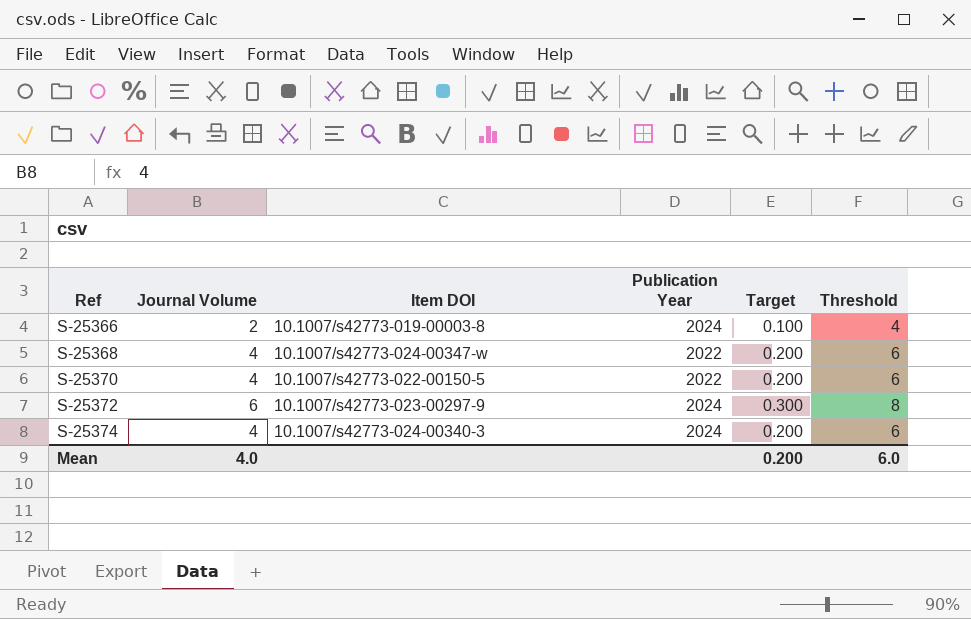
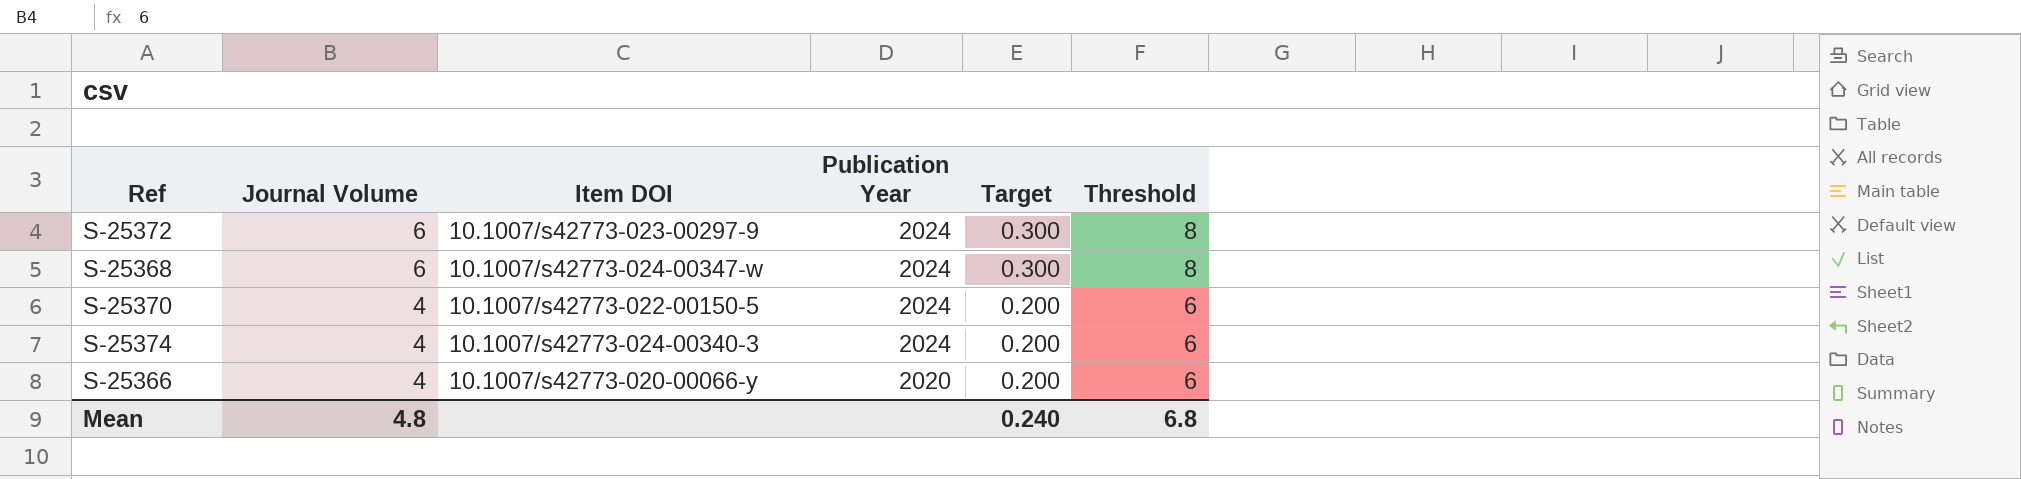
row order: Ref ascending -> Journal Volume descending
S-25368 | Journal Volume: 4 -> 6
S-25368 | Publication Year: 2022 -> 2024
S-25368 | Target: 0.200 -> 0.300
S-25368 | Threshold: 6 -> 8
S-25370 | Publication Year: 2022 -> 2024
S-25366 | Journal Volume: 2 -> 4
S-25366 | Item DOI: 10.1007/s42773-019-00003-8 -> 10.1007/s42773-020-00066-y
S-25366 | Publication Year: 2024 -> 2020
S-25366 | Target: 0.100 -> 0.200
S-25366 | Threshold: 4 -> 6
Mean | Journal Volume: 4.0 -> 4.8
Mean | Target: 0.200 -> 0.240
Mean | Threshold: 6.0 -> 6.8

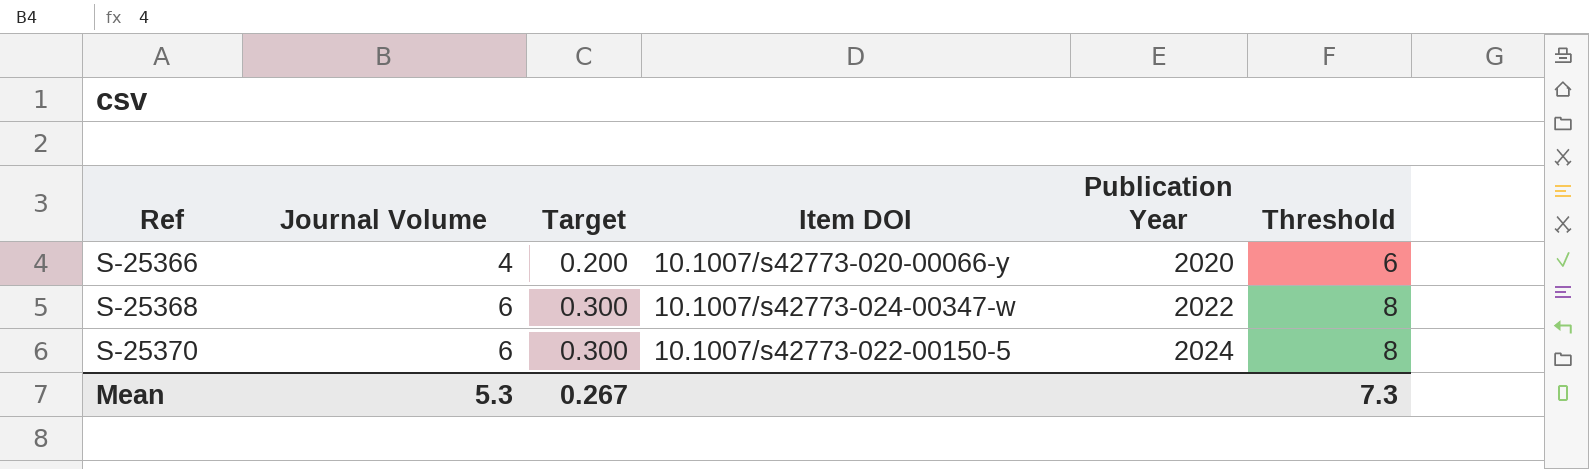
row order: Journal Volume descending -> Ref ascending
column Target | position: 5 -> 3
row S-25372: 6 | 10.1007/s42773-023-00297-9 | 2024 | 0.300 | 8 -> none
row S-25374: 4 | 10.1007/s42773-024-00340-3 | 2024 | 0.200 | 6 -> none
S-25368 | Publication Year: 2024 -> 2022
S-25370 | Journal Volume: 4 -> 6
S-25370 | Target: 0.200 -> 0.300
S-25370 | Threshold: 6 -> 8
Mean | Journal Volume: 4.8 -> 5.3
Mean | Target: 0.240 -> 0.267
Mean | Threshold: 6.8 -> 7.3

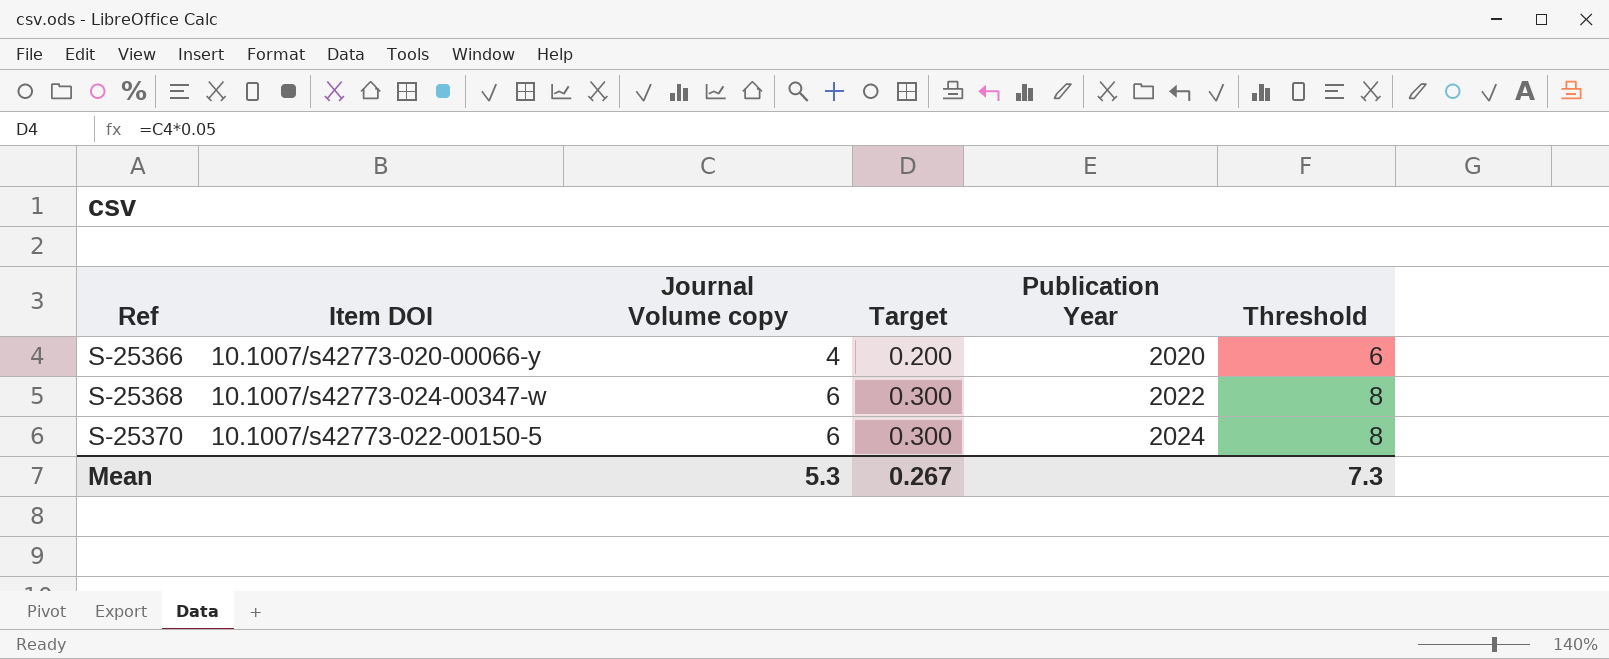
column Item DOI | position: 4 -> 2
column name: Journal Volume -> Journal Volume copy

